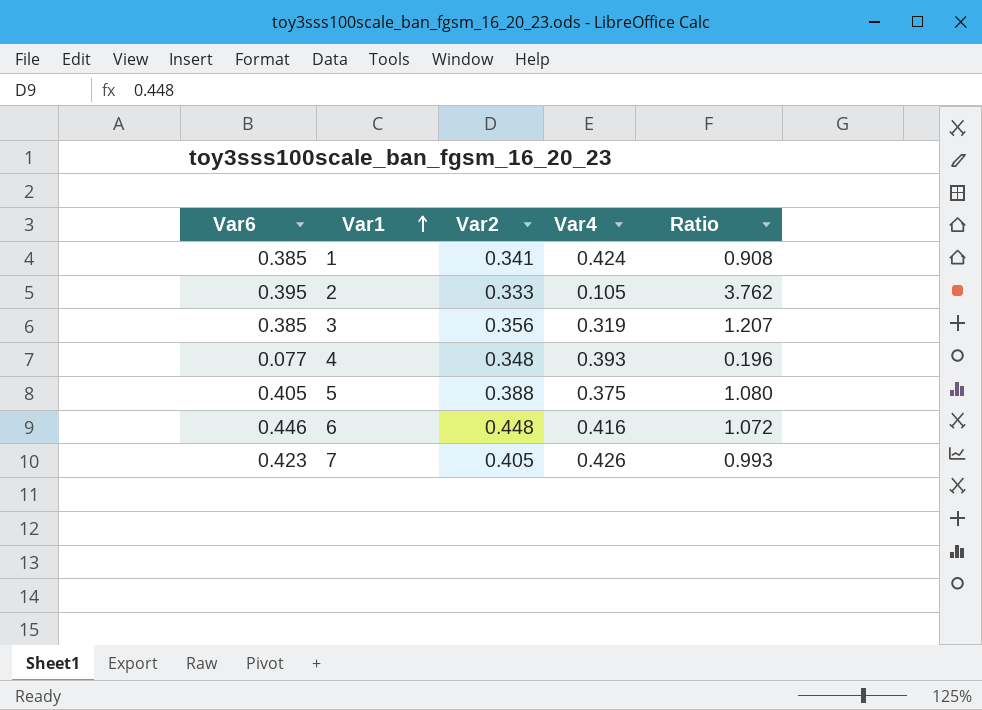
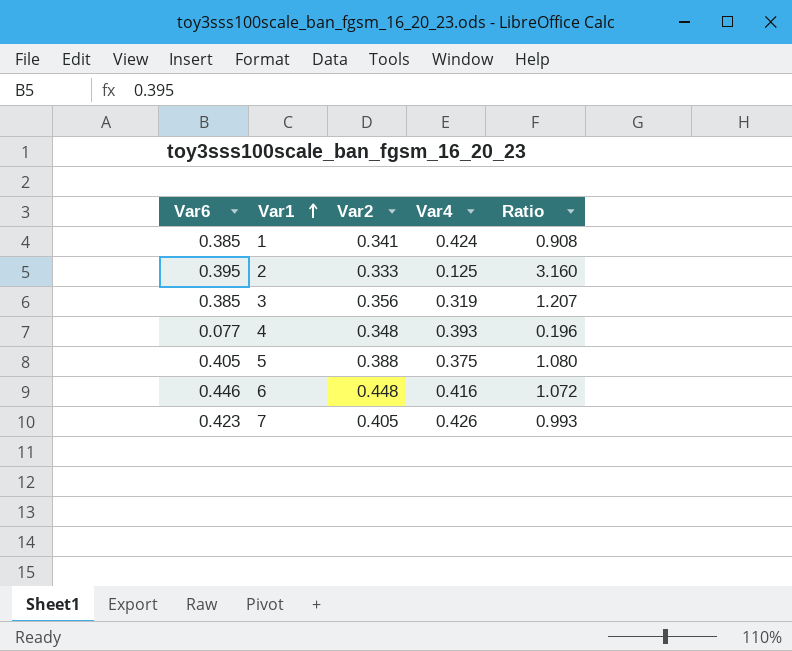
2 | Var4: 0.105 -> 0.125
2 | Ratio: 3.762 -> 3.160

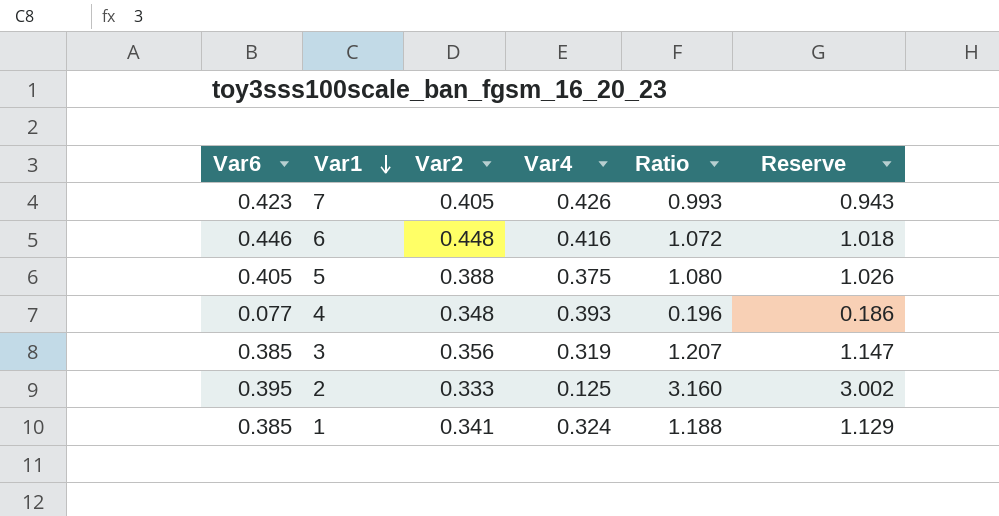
row order: Var1 ascending -> Var1 descending
column Reserve | formula: none -> [Ratio] * 0.95
1 | Var4: 0.424 -> 0.324
1 | Ratio: 0.908 -> 1.188

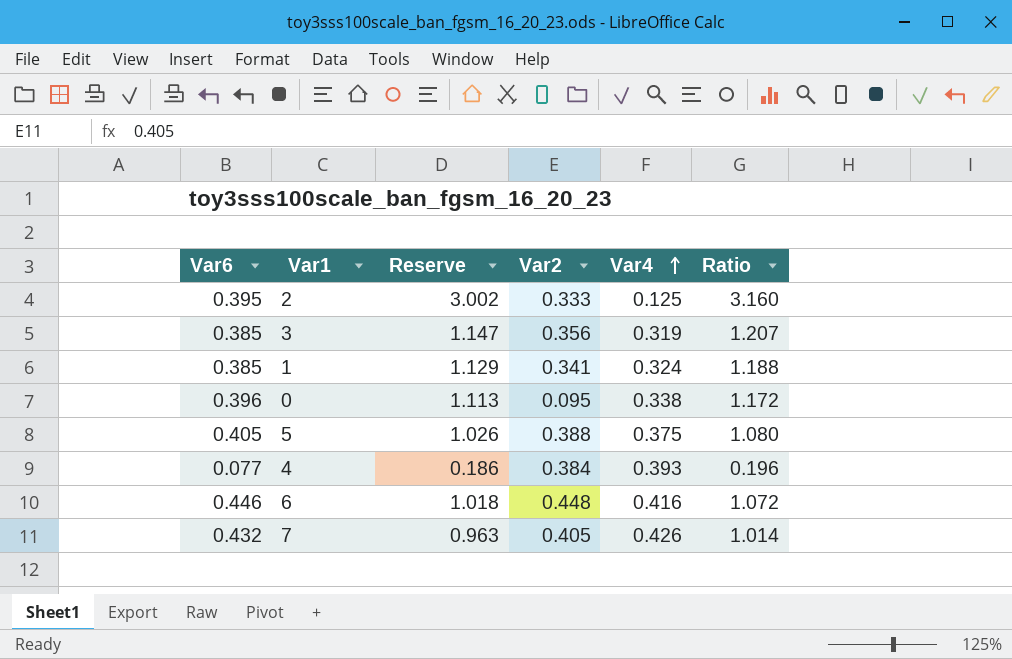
row order: Var1 descending -> Var4 ascending
column Reserve | position: 6 -> 3
row 0: none -> 0.396 | 1.113 | 0.095 | 0.338 | 1.172
4 | Var2: 0.348 -> 0.384
7 | Var6: 0.423 -> 0.432
7 | Reserve: 0.943 -> 0.963
7 | Ratio: 0.993 -> 1.014

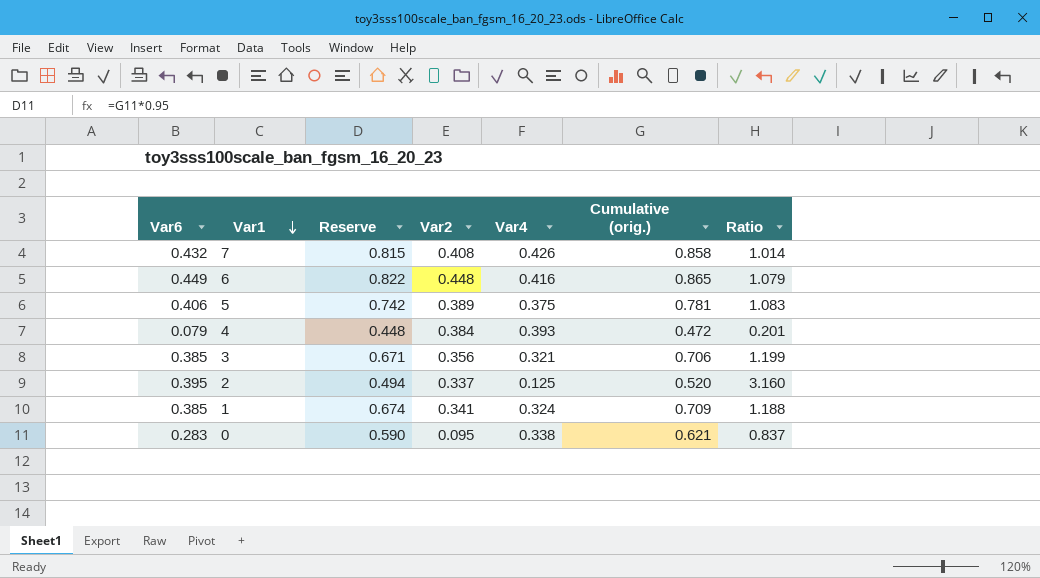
row order: Var4 ascending -> Var1 descending
column Reserve | formula: [Ratio] * 0.95 -> [Cumulative (orig.)] * 0.95
column Cumulative (orig.) | formula: none -> [Var6] + [Var4]
7 | Var2: 0.405 -> 0.408
6 | Var6: 0.446 -> 0.449
6 | Ratio: 1.072 -> 1.079
5 | Var6: 0.405 -> 0.406
5 | Var2: 0.388 -> 0.389
5 | Ratio: 1.080 -> 1.083
4 | Var6: 0.077 -> 0.079
4 | Ratio: 0.196 -> 0.201
3 | Var4: 0.319 -> 0.321
3 | Ratio: 1.207 -> 1.199
2 | Var2: 0.333 -> 0.337
0 | Var6: 0.396 -> 0.283
0 | Ratio: 1.172 -> 0.837

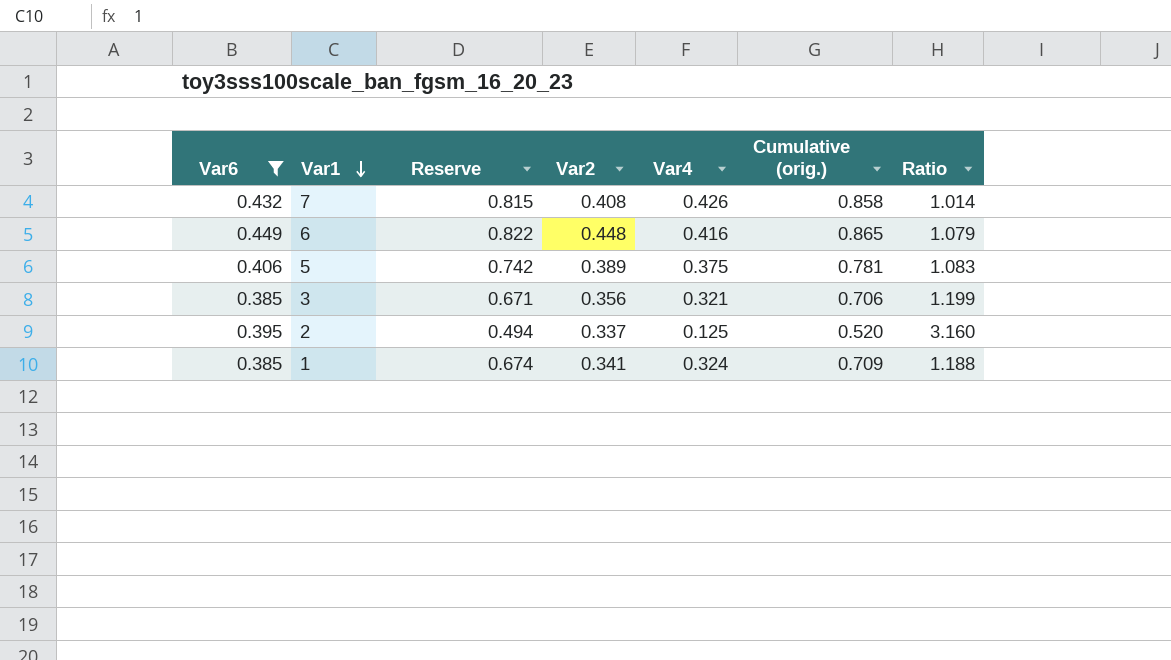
filter: none -> Var6 >= 0.385

